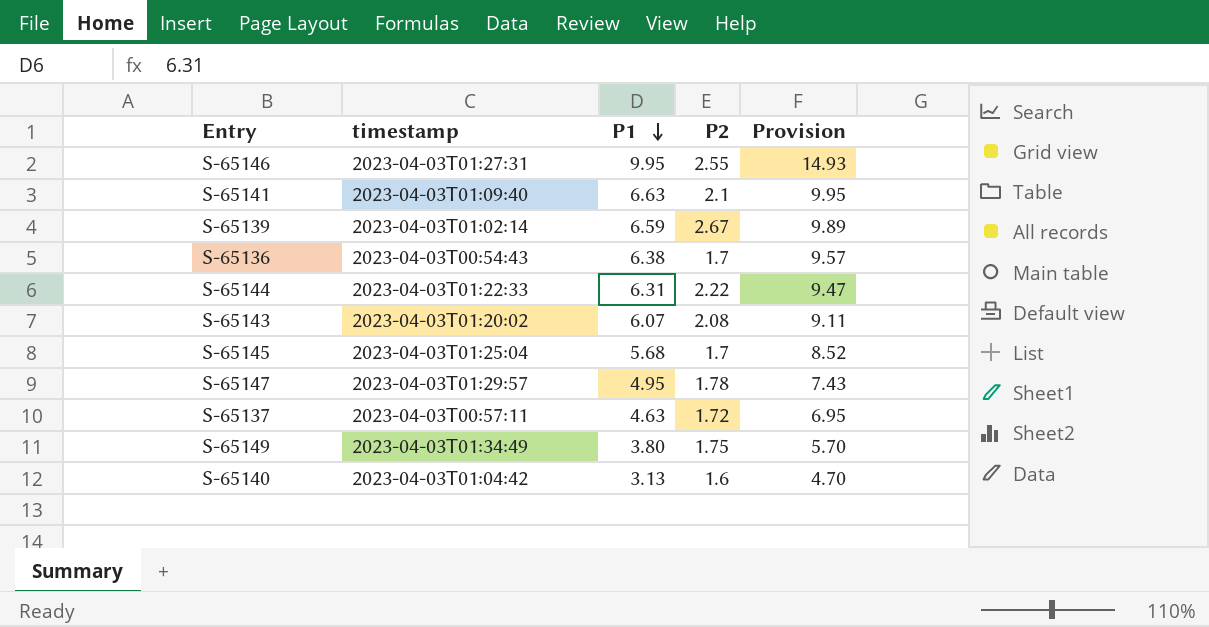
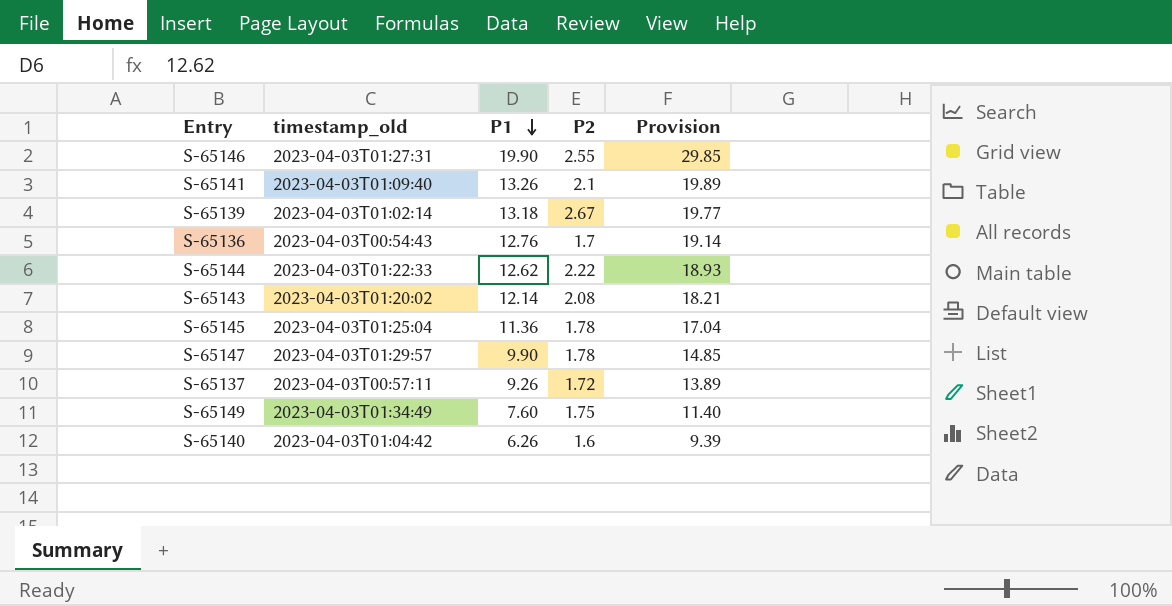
column name: timestamp -> timestamp_old
S-65146 | P1: 9.95 -> 19.90
S-65146 | Provision: 14.93 -> 29.85
S-65141 | P1: 6.63 -> 13.26
S-65141 | Provision: 9.95 -> 19.89
S-65139 | P1: 6.59 -> 13.18
S-65139 | Provision: 9.89 -> 19.77
S-65136 | P1: 6.38 -> 12.76
S-65136 | Provision: 9.57 -> 19.14
S-65144 | P1: 6.31 -> 12.62
S-65144 | Provision: 9.47 -> 18.93
S-65143 | P1: 6.07 -> 12.14
S-65143 | Provision: 9.11 -> 18.21
S-65145 | P1: 5.68 -> 11.36
S-65145 | P2: 1.7 -> 1.78
S-65145 | Provision: 8.52 -> 17.04
S-65147 | P1: 4.95 -> 9.90
S-65147 | Provision: 7.43 -> 14.85
S-65137 | P1: 4.63 -> 9.26
S-65137 | Provision: 6.95 -> 13.89
S-65149 | P1: 3.80 -> 7.60
S-65149 | Provision: 5.70 -> 11.40
S-65140 | P1: 3.13 -> 6.26
S-65140 | Provision: 4.70 -> 9.39

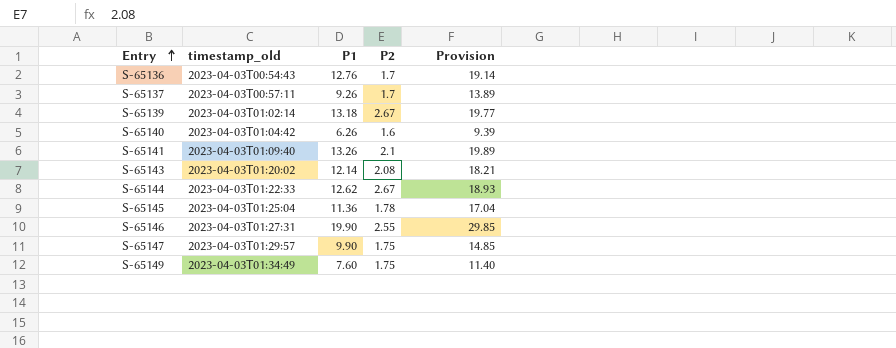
row order: P1 descending -> Entry ascending
S-65137 | P2: 1.72 -> 1.7
S-65144 | P2: 2.22 -> 2.67
S-65147 | P2: 1.78 -> 1.75

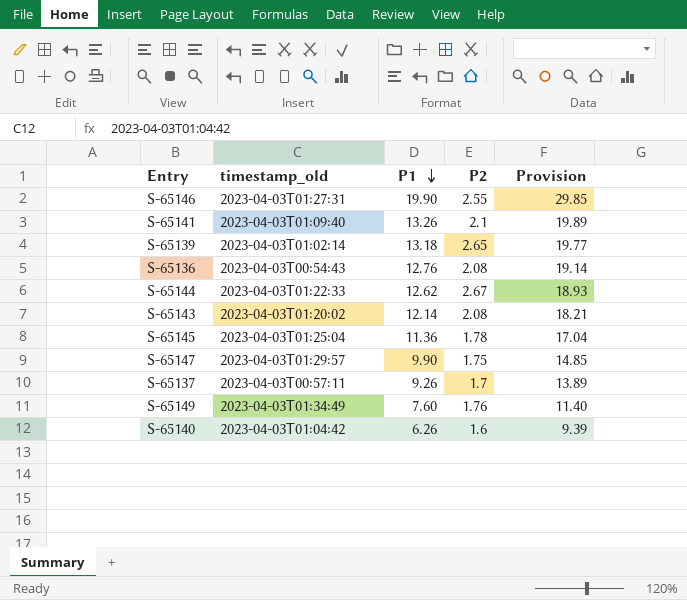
row order: Entry ascending -> P1 descending
S-65139 | P2: 2.67 -> 2.65
S-65136 | P2: 1.7 -> 2.08
S-65149 | P2: 1.75 -> 1.76

